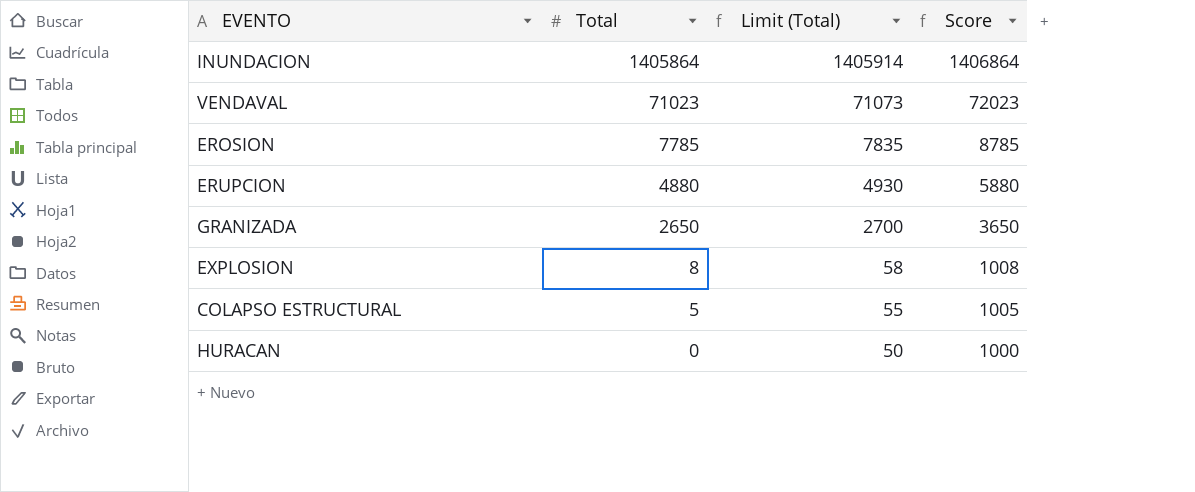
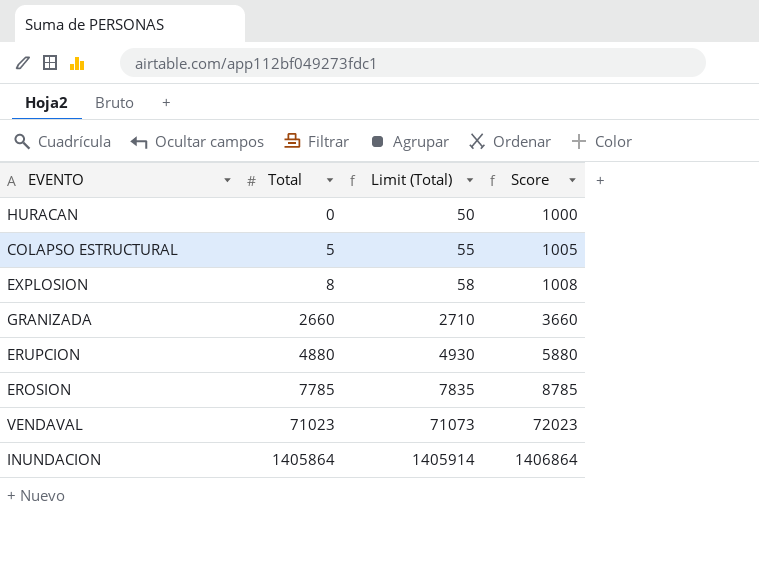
row order: Total descending -> Total ascending
GRANIZADA | Total: 2650 -> 2660
GRANIZADA | Limit (Total): 2700 -> 2710
GRANIZADA | Score: 3650 -> 3660

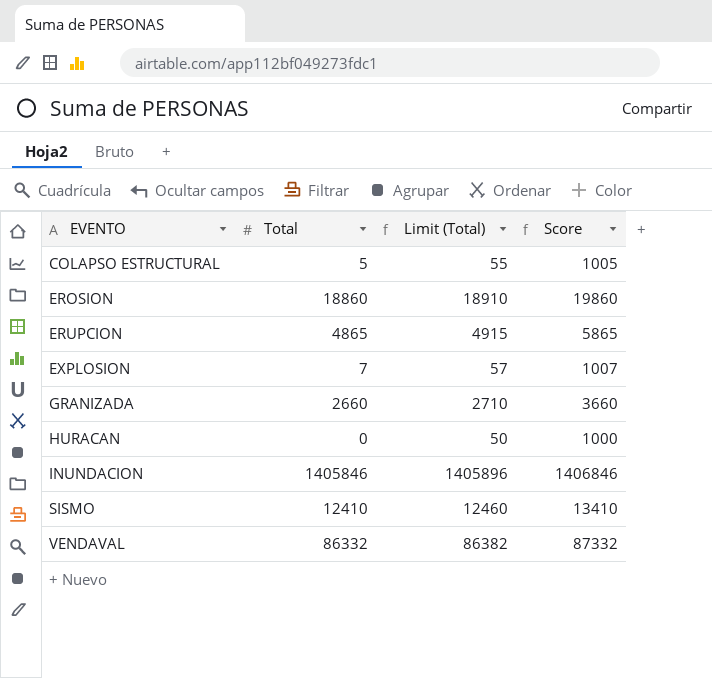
row order: Total ascending -> EVENTO ascending
EROSION | Total: 7785 -> 18860
EROSION | Limit (Total): 7835 -> 18910
EROSION | Score: 8785 -> 19860
ERUPCION | Total: 4880 -> 4865
ERUPCION | Limit (Total): 4930 -> 4915
ERUPCION | Score: 5880 -> 5865
EXPLOSION | Total: 8 -> 7
EXPLOSION | Limit (Total): 58 -> 57
EXPLOSION | Score: 1008 -> 1007
INUNDACION | Total: 1405864 -> 1405846
INUNDACION | Limit (Total): 1405914 -> 1405896
INUNDACION | Score: 1406864 -> 1406846
row SISMO: none -> 12410 | 12460 | 13410
VENDAVAL | Total: 71023 -> 86332
VENDAVAL | Limit (Total): 71073 -> 86382
VENDAVAL | Score: 72023 -> 87332

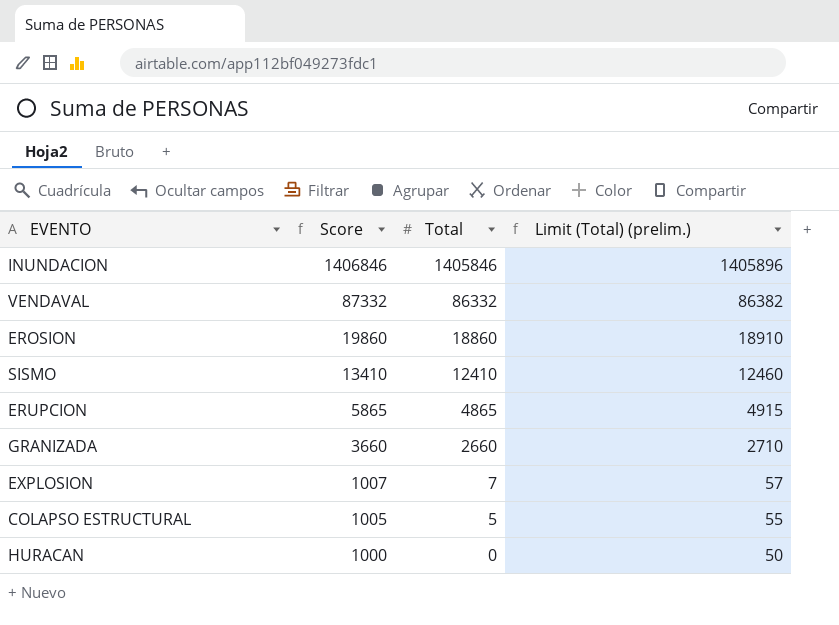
row order: EVENTO ascending -> Score descending
column Score | position: 4 -> 2
column name: Limit (Total) -> Limit (Total) (prelim.)

